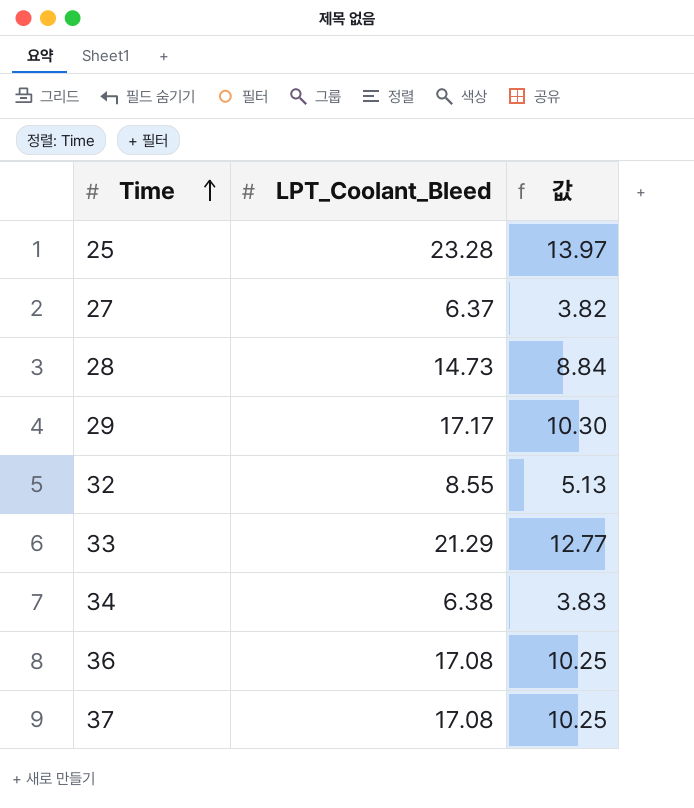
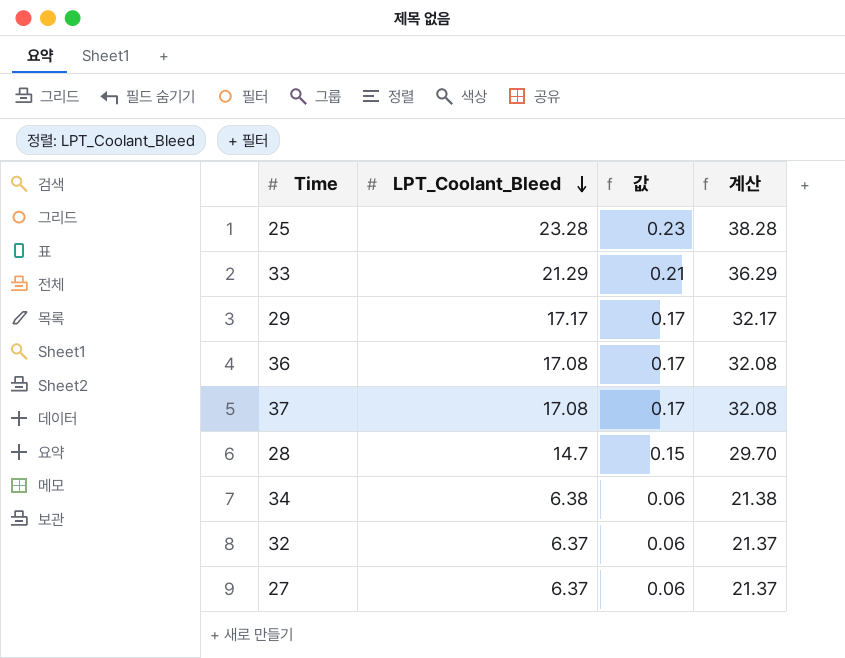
row order: Time ascending -> LPT_Coolant_Bleed descending
column 값 | formula: [LPT_Coolant_Bleed] * 0.6 -> [LPT_Coolant_Bleed] * 0.01
column 계산 | formula: none -> [LPT_Coolant_Bleed] + 15
28 | LPT_Coolant_Bleed: 14.73 -> 14.7
32 | LPT_Coolant_Bleed: 8.55 -> 6.37

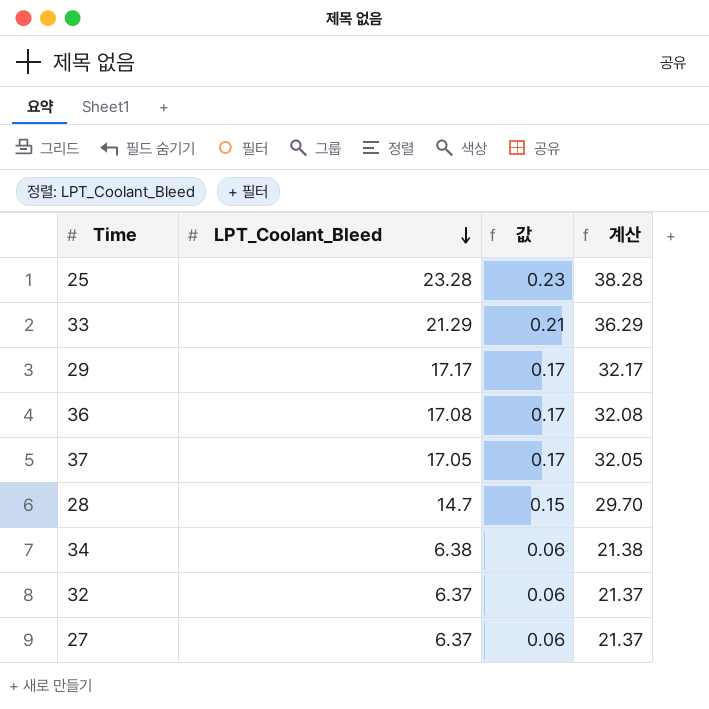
37 | LPT_Coolant_Bleed: 17.08 -> 17.05
37 | 계산: 32.08 -> 32.05

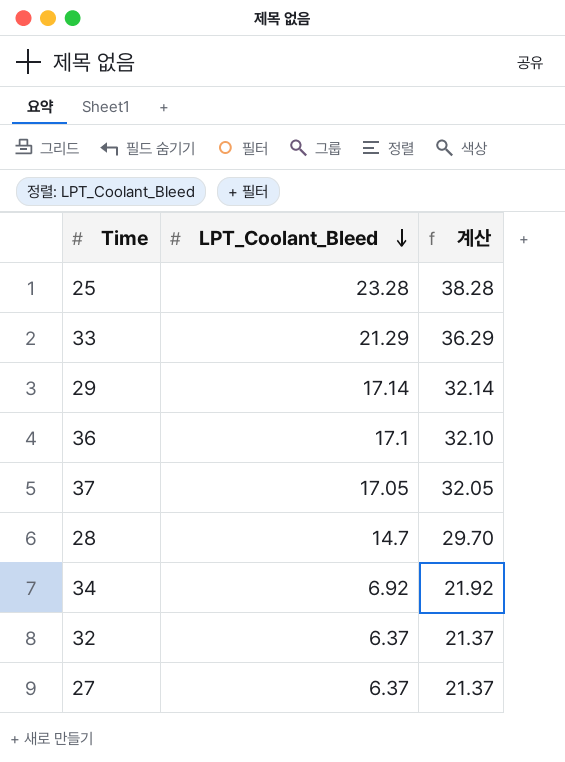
column 값 | formula: [LPT_Coolant_Bleed] * 0.01 -> none
29 | LPT_Coolant_Bleed: 17.17 -> 17.14
29 | 계산: 32.17 -> 32.14
36 | LPT_Coolant_Bleed: 17.08 -> 17.1
36 | 계산: 32.08 -> 32.10
34 | LPT_Coolant_Bleed: 6.38 -> 6.92
34 | 계산: 21.38 -> 21.92

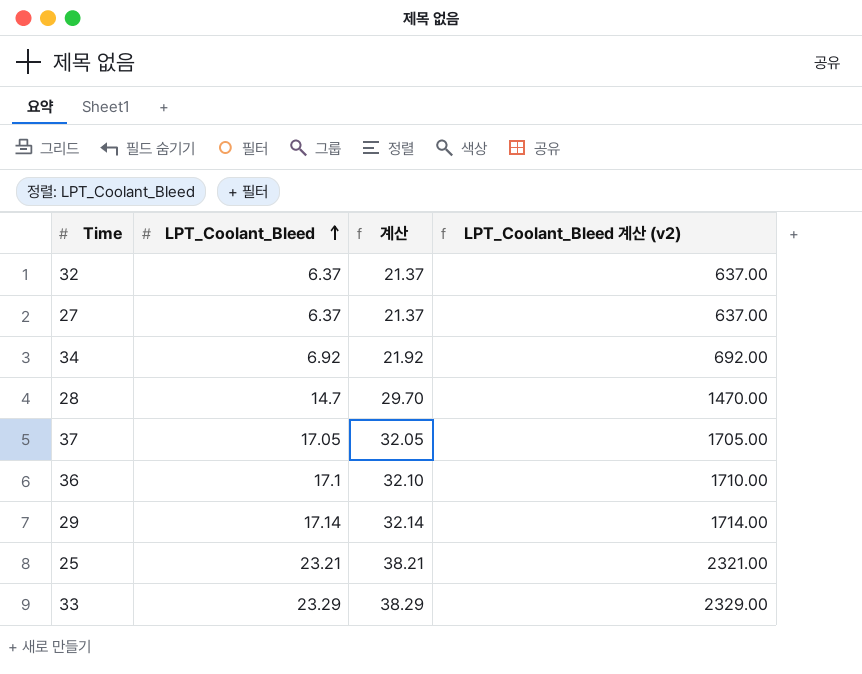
row order: LPT_Coolant_Bleed descending -> LPT_Coolant_Bleed ascending
column LPT_Coolant_Bleed 계산 (v2) | formula: none -> [LPT_Coolant_Bleed] * 100
25 | LPT_Coolant_Bleed: 23.28 -> 23.21
25 | 계산: 38.28 -> 38.21
33 | LPT_Coolant_Bleed: 21.29 -> 23.29
33 | 계산: 36.29 -> 38.29

